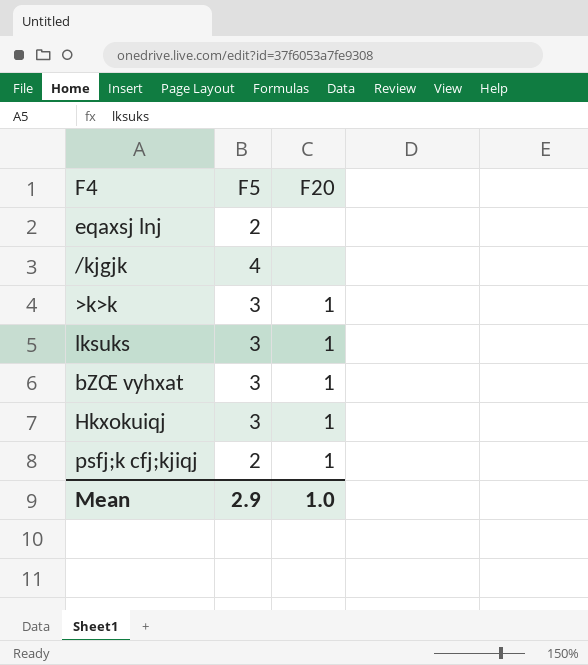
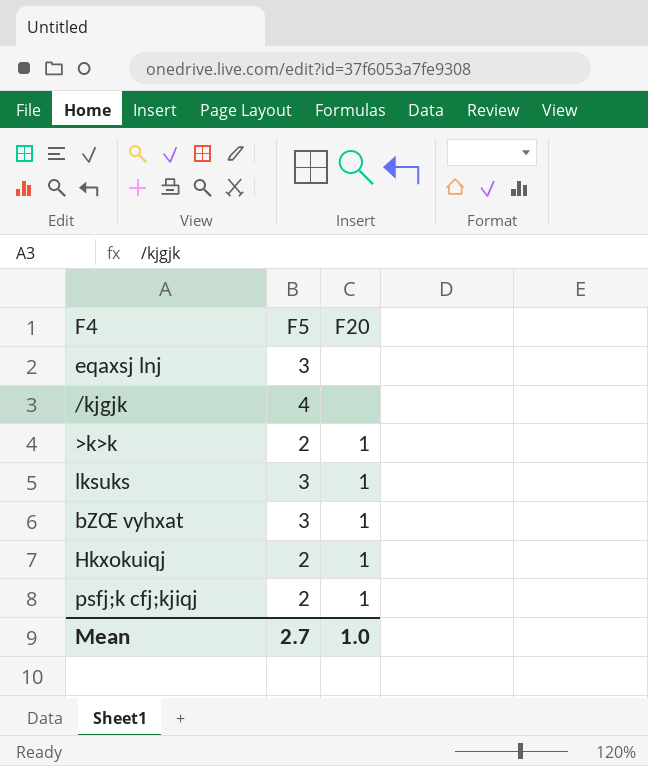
eqaxsj lnj | F5: 2 -> 3
>k>k | F5: 3 -> 2
Hkxokuiqj | F5: 3 -> 2
Mean | F5: 2.9 -> 2.7

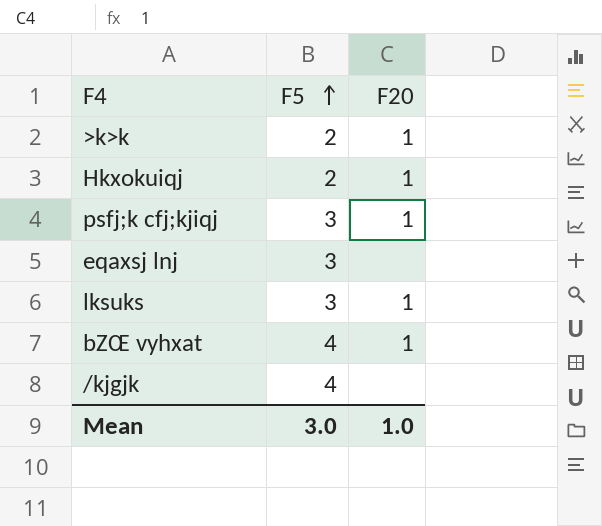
row order: none -> F5 ascending
psfj;k cfj;kjiqj | F5: 2 -> 3
bZŒ vyhxat | F5: 3 -> 4
Mean | F5: 2.7 -> 3.0

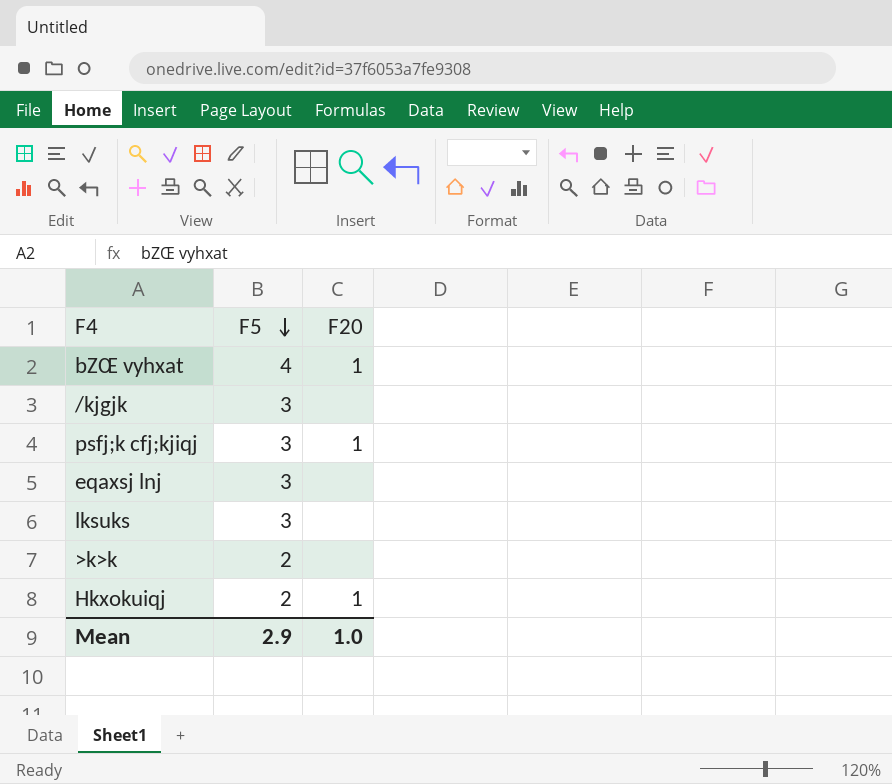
row order: F5 ascending -> F5 descending
/kjgjk | F5: 4 -> 3
lksuks | F20: 1 -> none
>k>k | F20: 1 -> none
Mean | F5: 3.0 -> 2.9

